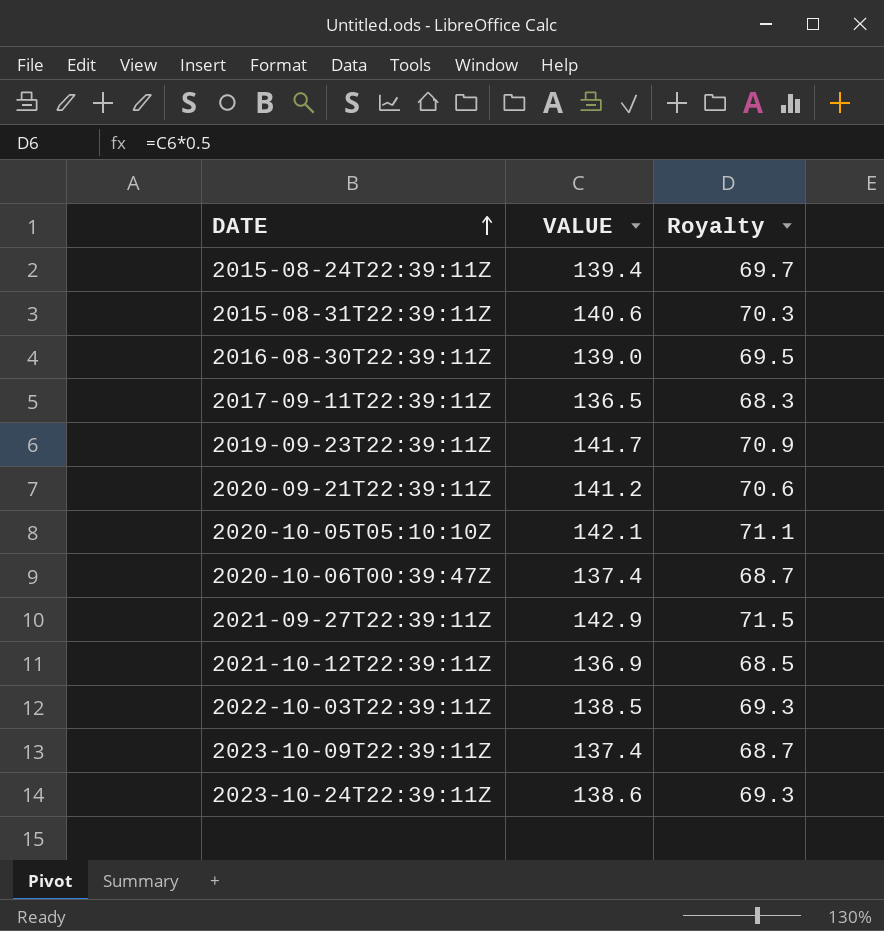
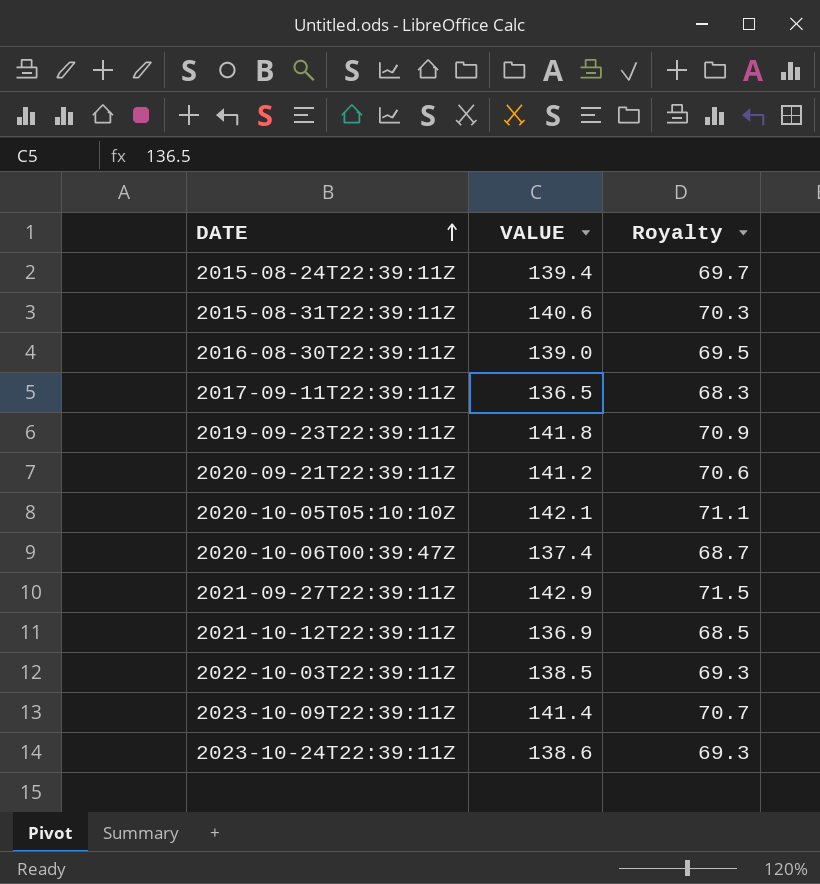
2019-09-23T22:39:11Z | VALUE: 141.7 -> 141.8
2023-10-09T22:39:11Z | VALUE: 137.4 -> 141.4
2023-10-09T22:39:11Z | Royalty: 68.7 -> 70.7

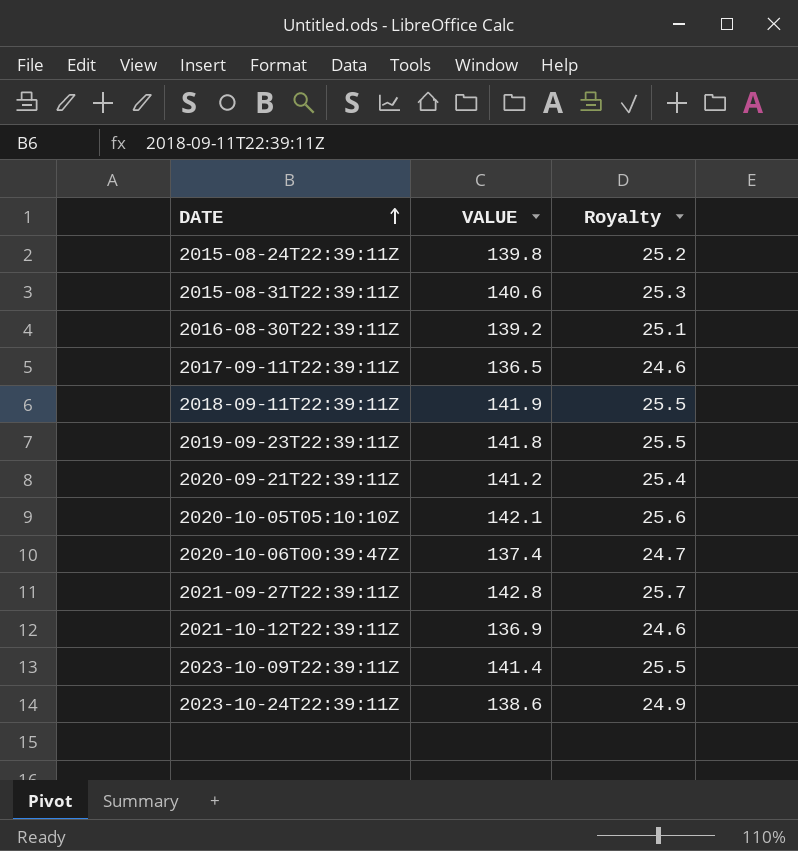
column Royalty | formula: [VALUE] * 0.5 -> [VALUE] * 0.18
row 2022-10-03T22:39:11Z: 138.5 | 69.3 -> none
2015-08-24T22:39:11Z | VALUE: 139.4 -> 139.8
2016-08-30T22:39:11Z | VALUE: 139.0 -> 139.2
row 2018-09-11T22:39:11Z: none -> 141.9 | 25.5
2021-09-27T22:39:11Z | VALUE: 142.9 -> 142.8

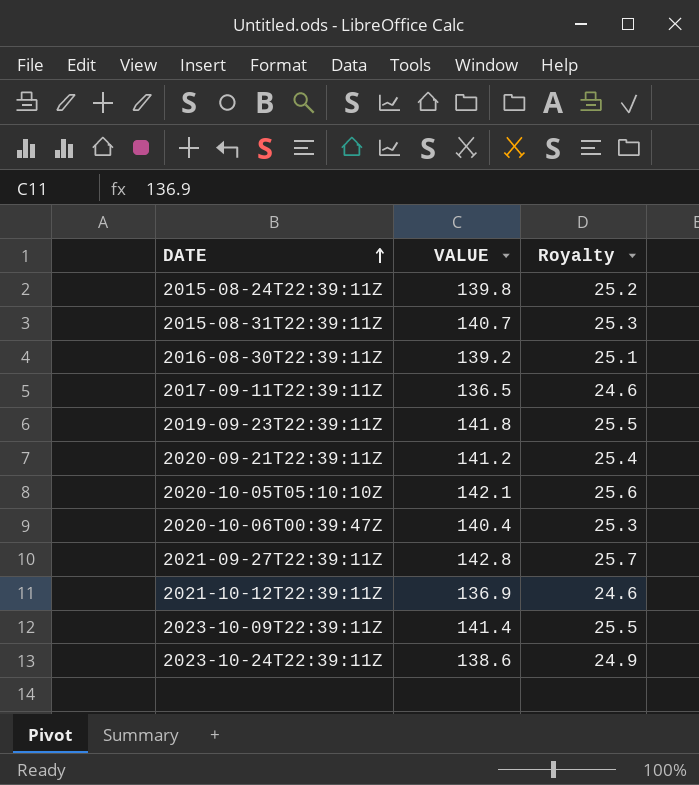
row 2018-09-11T22:39:11Z: 141.9 | 25.5 -> none
2015-08-31T22:39:11Z | VALUE: 140.6 -> 140.7
2020-10-06T00:39:47Z | VALUE: 137.4 -> 140.4
2020-10-06T00:39:47Z | Royalty: 24.7 -> 25.3

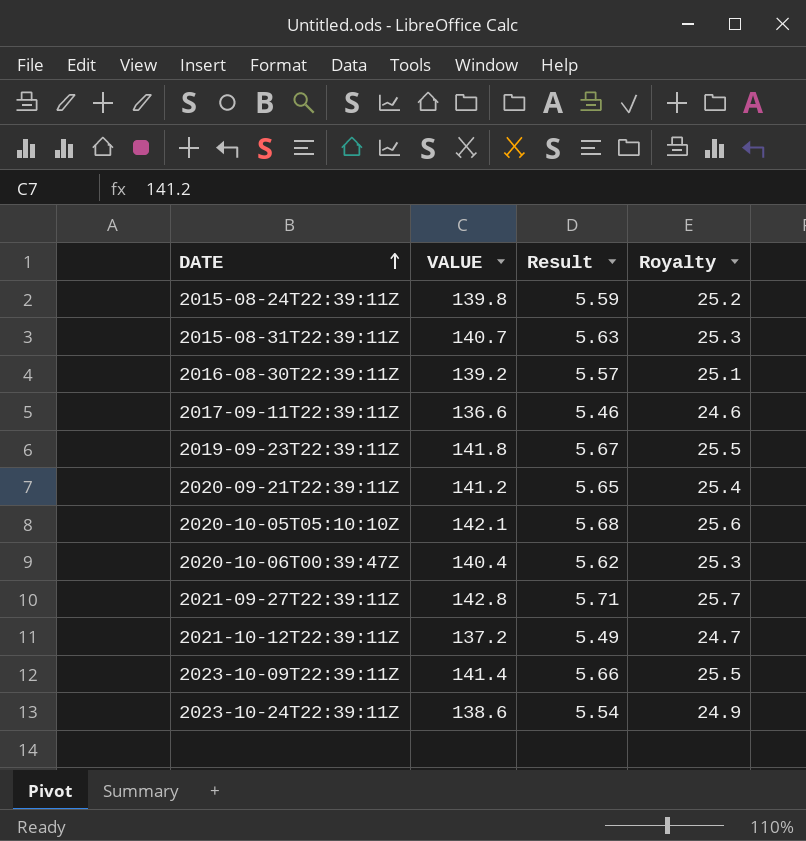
column Result | formula: none -> [VALUE] * 0.04
2017-09-11T22:39:11Z | VALUE: 136.5 -> 136.6
2021-10-12T22:39:11Z | VALUE: 136.9 -> 137.2
2021-10-12T22:39:11Z | Royalty: 24.6 -> 24.7

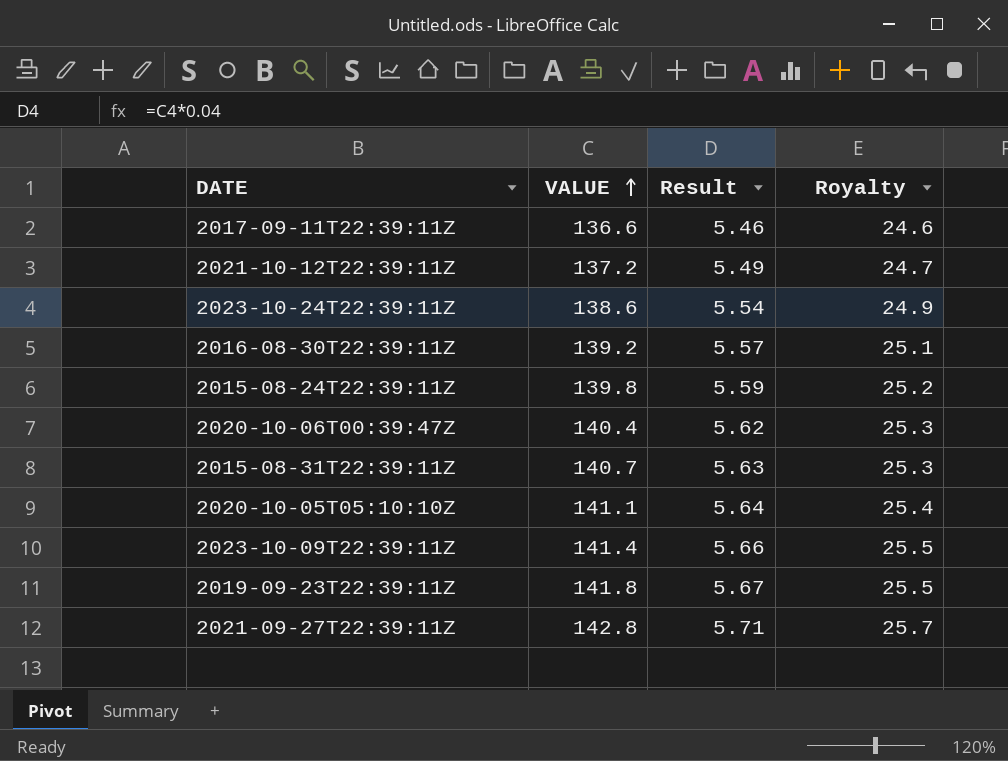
row order: DATE ascending -> VALUE ascending
row 2020-09-21T22:39:11Z: 141.2 | 5.65 | 25.4 -> none
2020-10-05T05:10:10Z | VALUE: 142.1 -> 141.1
2020-10-05T05:10:10Z | Result: 5.68 -> 5.64
2020-10-05T05:10:10Z | Royalty: 25.6 -> 25.4

